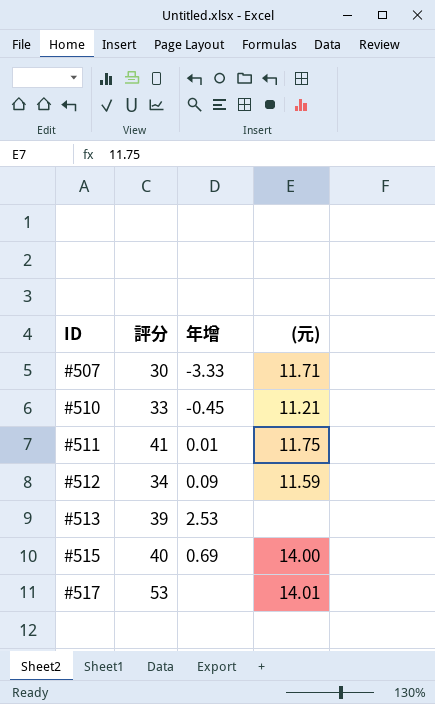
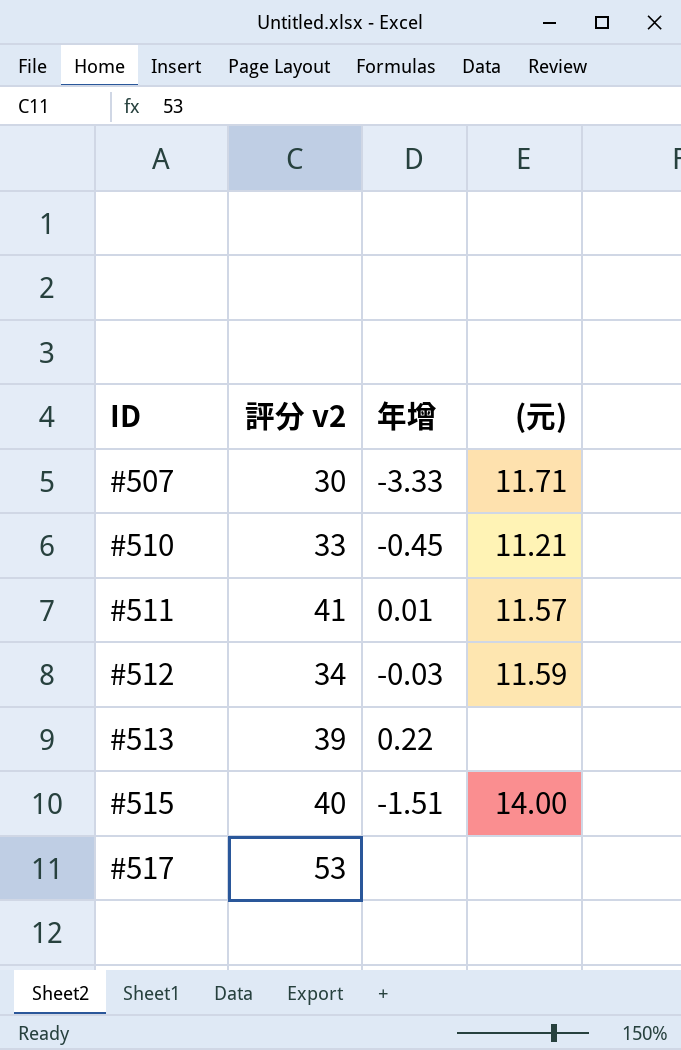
column name: 評分 -> 評分 v2
#511 | (元): 11.75 -> 11.57
#512 | 年增: 0.09 -> -0.03
#513 | 年增: 2.53 -> 0.22
#515 | 年增: 0.69 -> -1.51
#517 | (元): 14.01 -> none

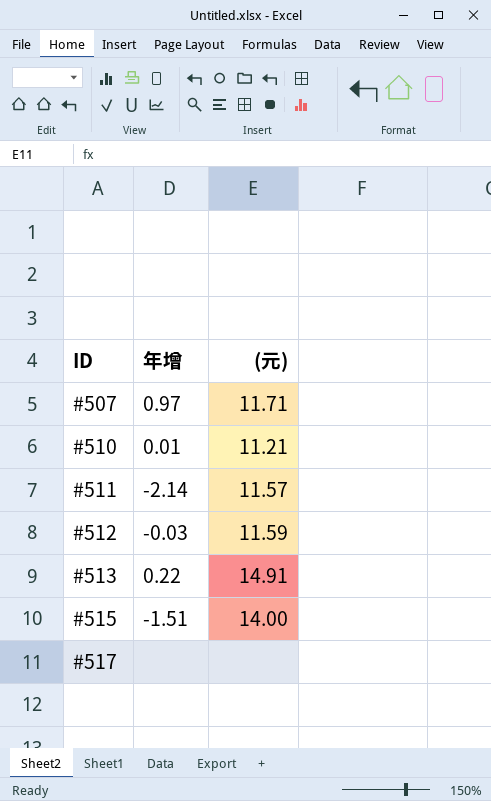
column 評分 v2 | position: 2 -> none
#507 | 年增: -3.33 -> 0.97
#510 | 年增: -0.45 -> 0.01
#511 | 年增: 0.01 -> -2.14
#513 | (元): none -> 14.91

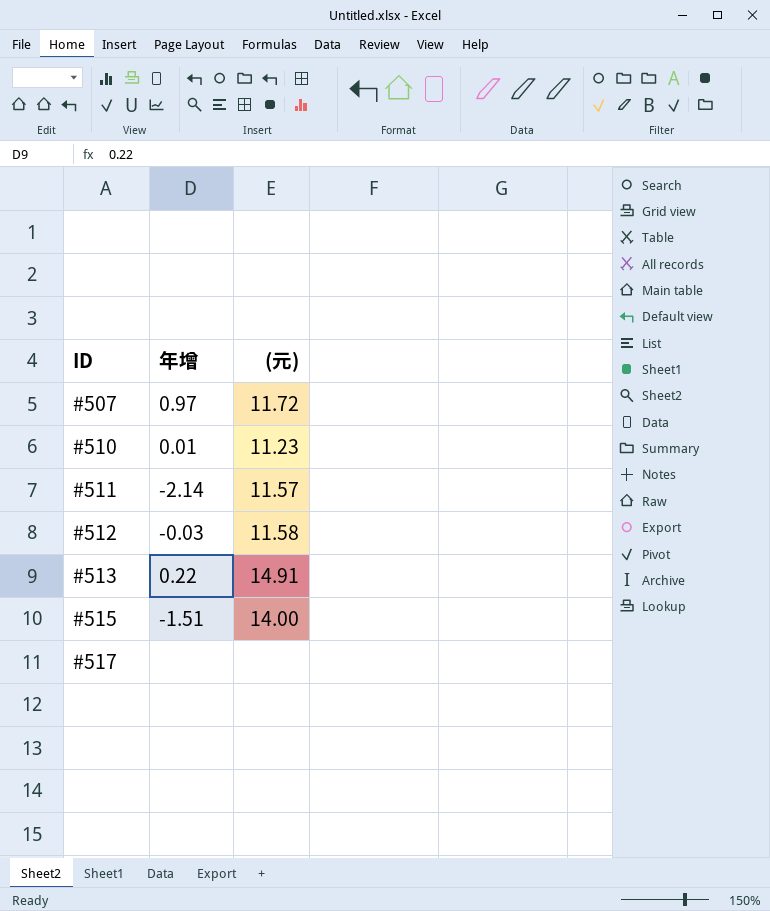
#507 | (元): 11.71 -> 11.72
#510 | (元): 11.21 -> 11.23
#512 | (元): 11.59 -> 11.58

